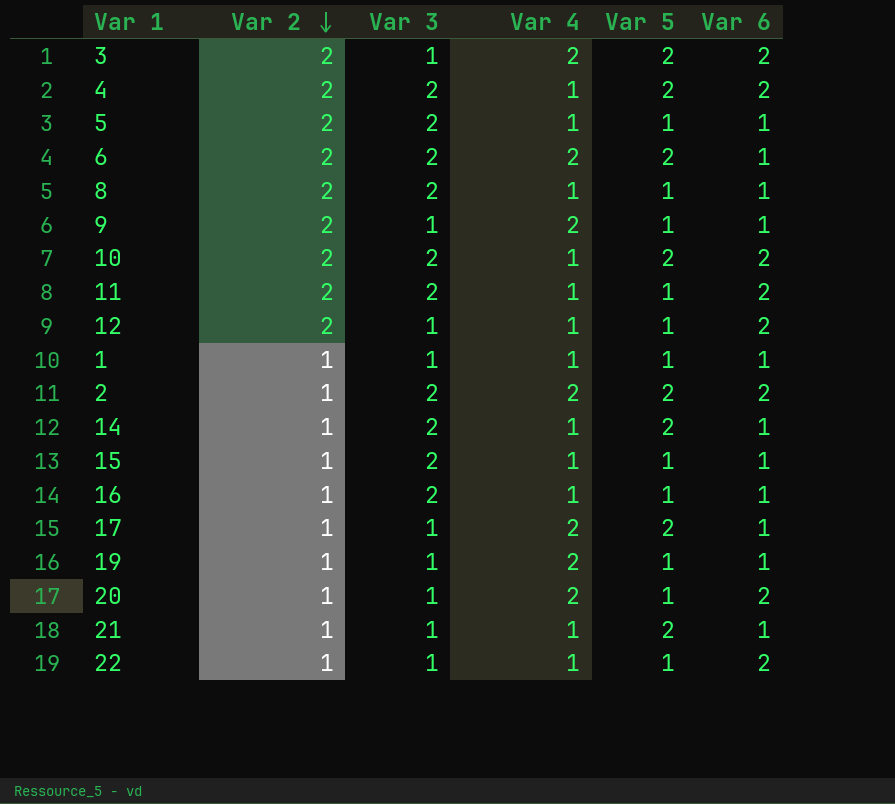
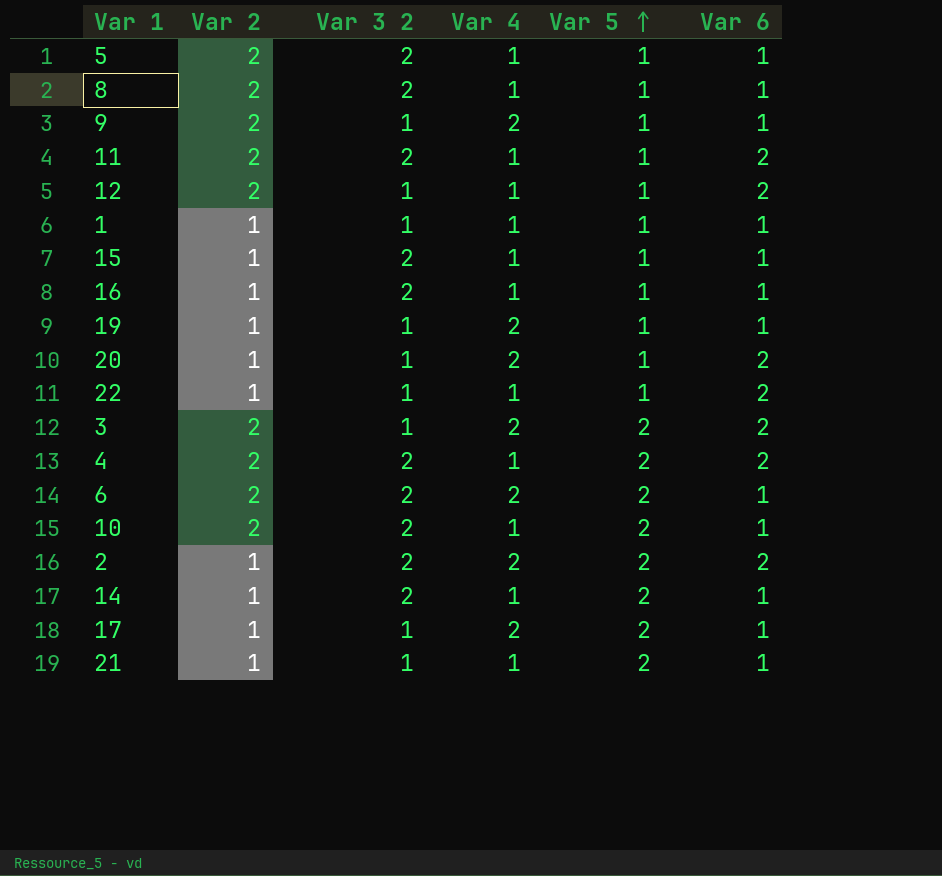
row order: Var 2 descending -> Var 5 ascending
column name: Var 3 -> Var 3 2
10 | Var 6: 2 -> 1

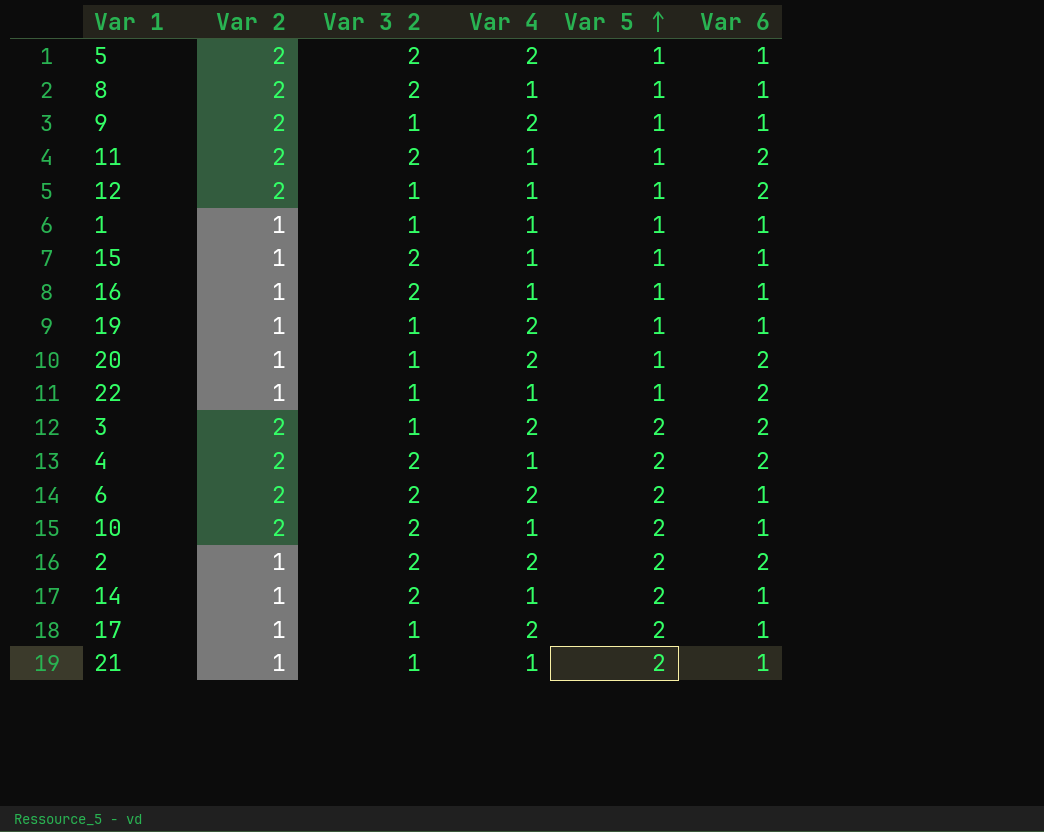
5 | Var 4: 1 -> 2

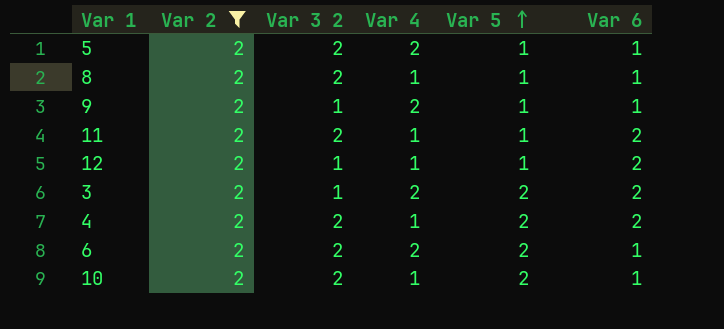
filter: none -> Var 2 = 2

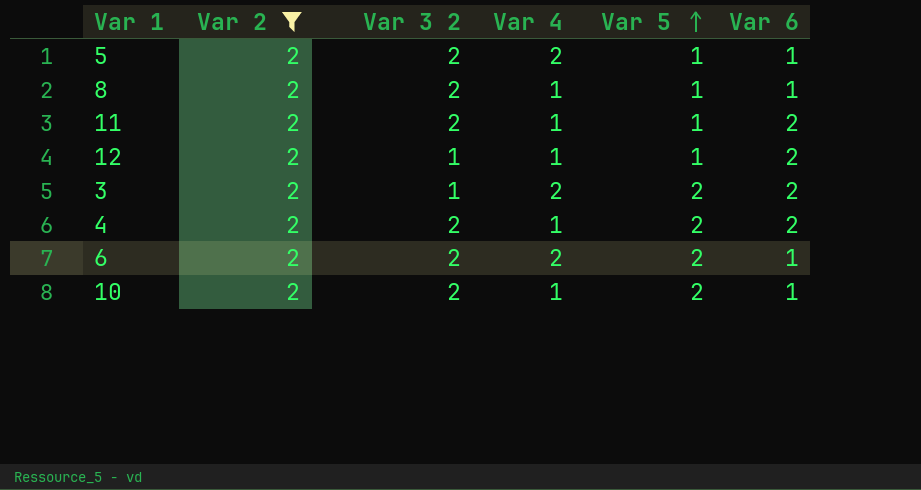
row 9: 2 | 1 | 2 | 1 | 1 -> none

